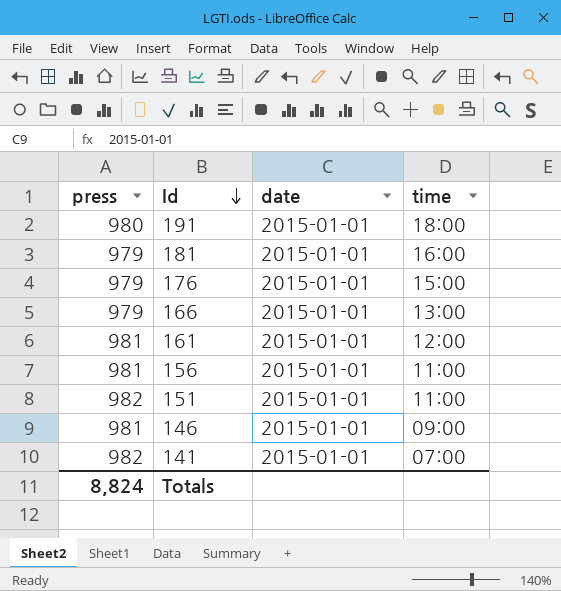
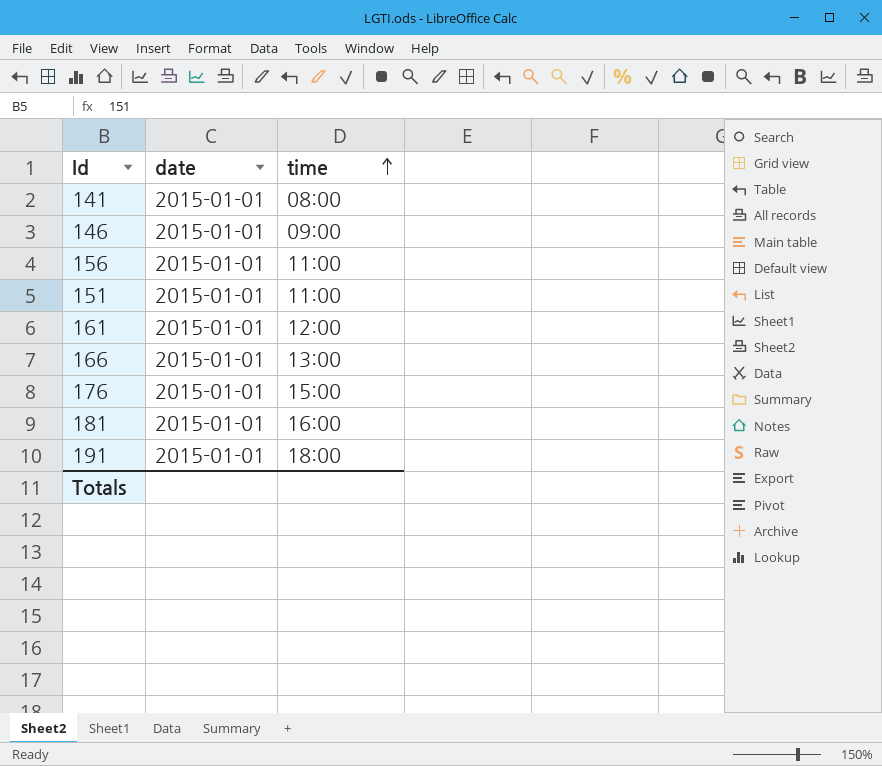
row order: Id descending -> time ascending
column press | position: 1 -> none
141 | time: 07:00 -> 08:00

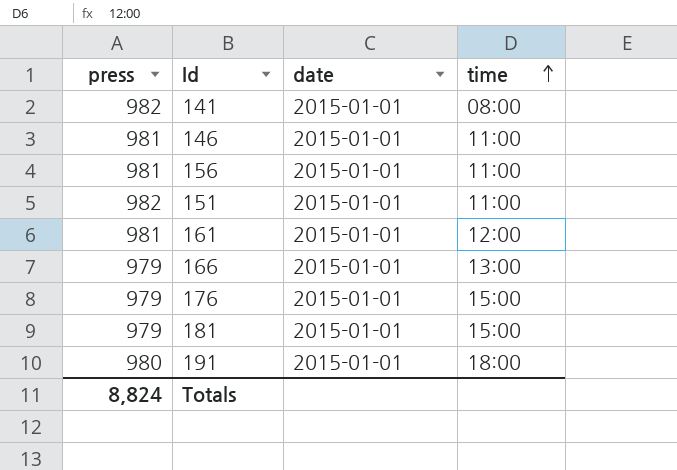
column press | position: none -> 1
146 | time: 09:00 -> 11:00
181 | time: 16:00 -> 15:00

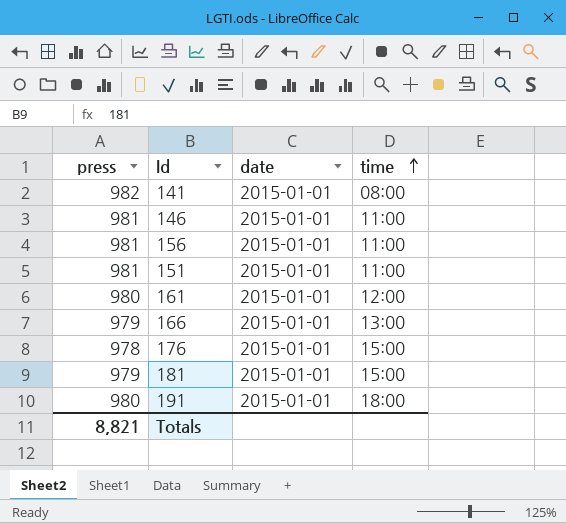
151 | press: 982 -> 981
161 | press: 981 -> 980
176 | press: 979 -> 978
Totals | press: 8,824 -> 8,821

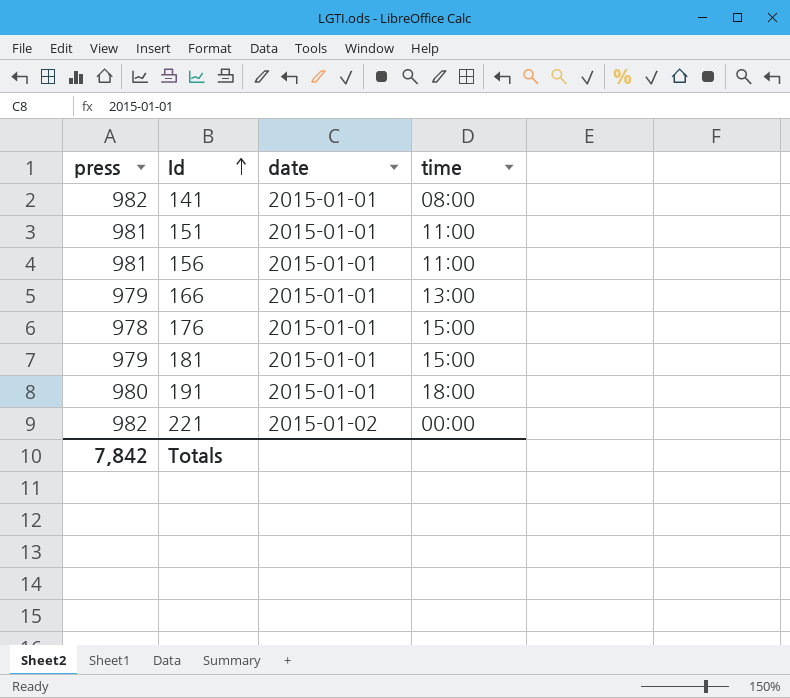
row order: time ascending -> Id ascending
row 146: 981 | 2015-01-01 | 11:00 -> none
row 161: 980 | 2015-01-01 | 12:00 -> none
row 221: none -> 982 | 2015-01-02 | 00:00
Totals | press: 8,821 -> 7,842

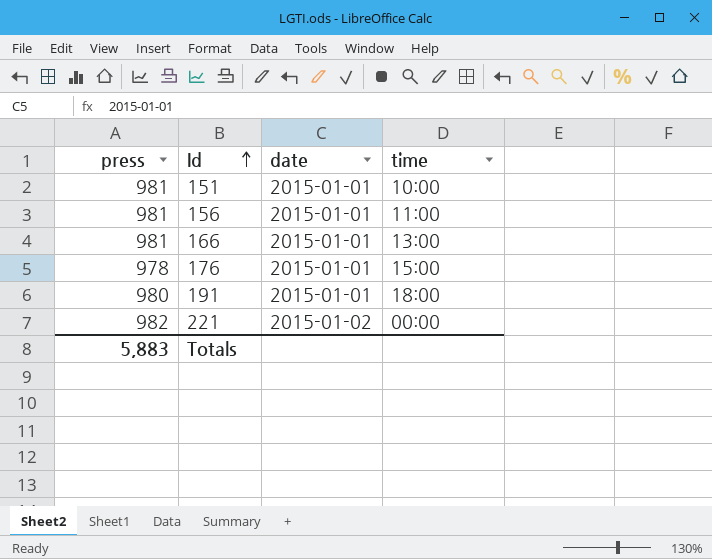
row 141: 982 | 2015-01-01 | 08:00 -> none
row 181: 979 | 2015-01-01 | 15:00 -> none
151 | time: 11:00 -> 10:00
166 | press: 979 -> 981
Totals | press: 7,842 -> 5,883

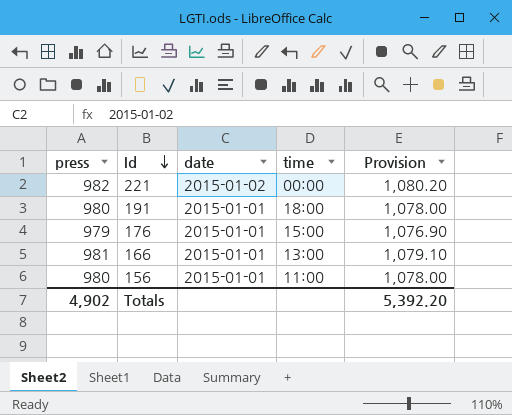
row order: Id ascending -> Id descending
column Provision | formula: none -> [press] * 1.1
row 151: 981 | 2015-01-01 | 10:00 -> none
176 | press: 978 -> 979
156 | press: 981 -> 980
Totals | press: 5,883 -> 4,902

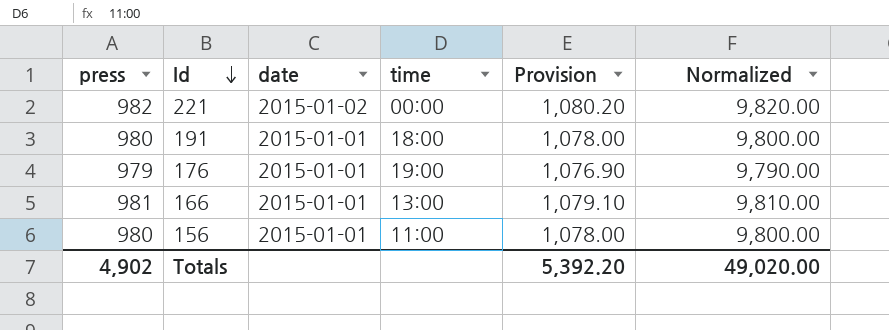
column Normalized | formula: none -> [press] * 10
176 | time: 15:00 -> 19:00

